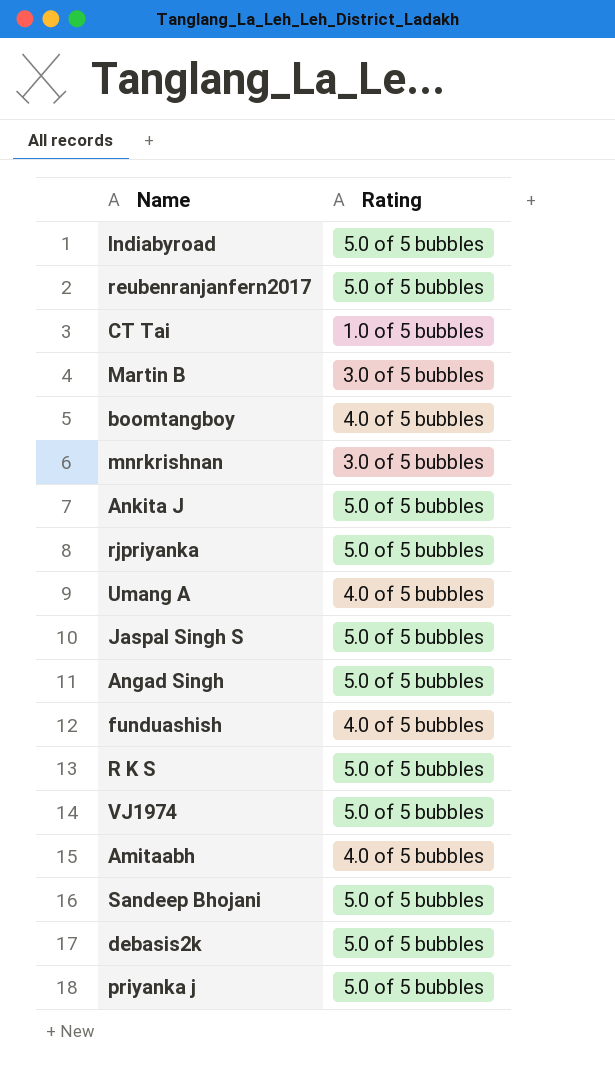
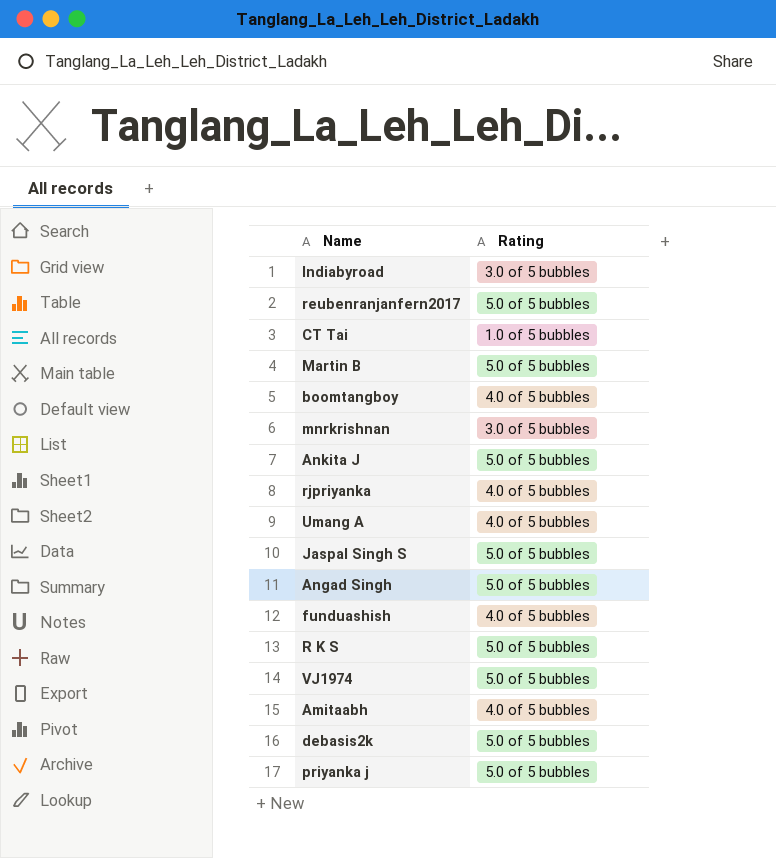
row Sandeep Bhojani: 5.0 of 5 bubbles -> none
Indiabyroad | Rating: 5.0 of 5 bubbles -> 3.0 of 5 bubbles
Martin B | Rating: 3.0 of 5 bubbles -> 5.0 of 5 bubbles
rjpriyanka | Rating: 5.0 of 5 bubbles -> 4.0 of 5 bubbles

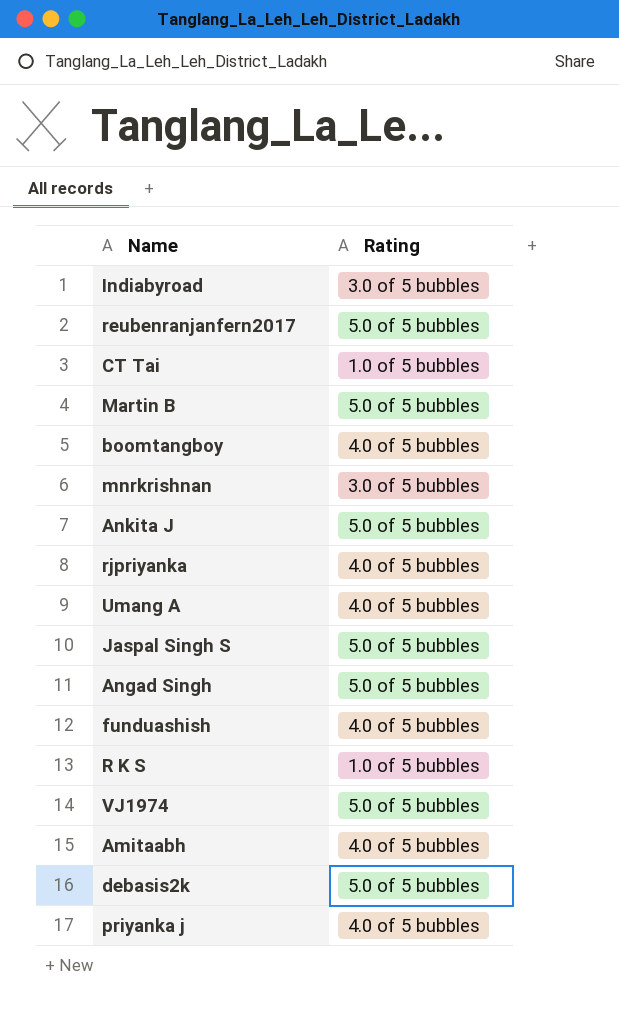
R K S | Rating: 5.0 of 5 bubbles -> 1.0 of 5 bubbles
priyanka j | Rating: 5.0 of 5 bubbles -> 4.0 of 5 bubbles

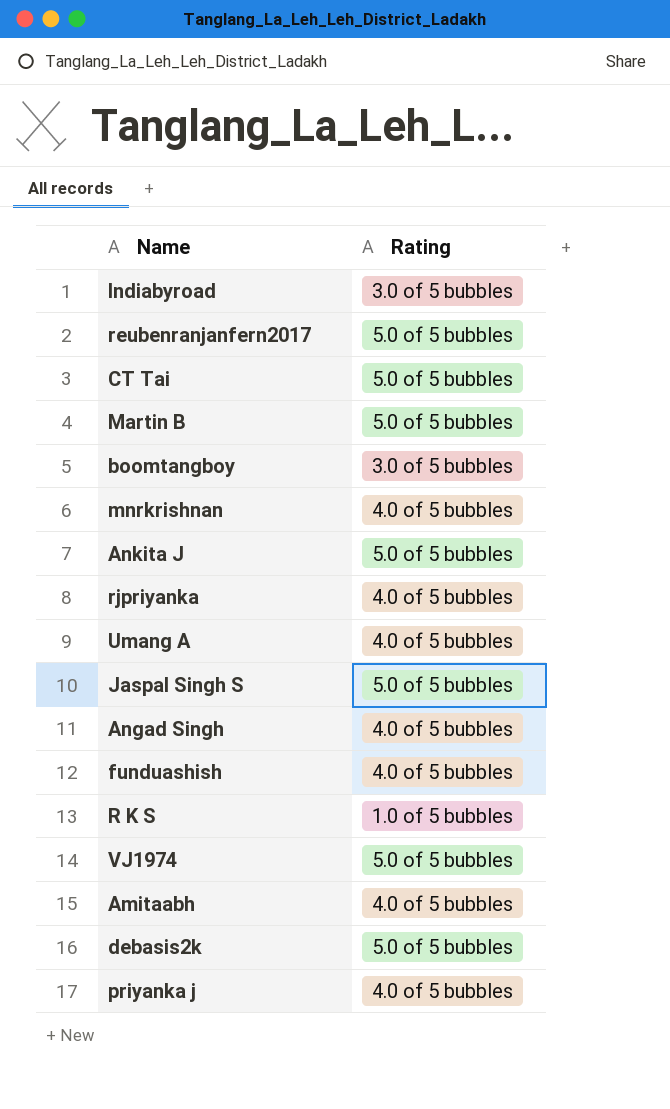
CT Tai | Rating: 1.0 of 5 bubbles -> 5.0 of 5 bubbles
boomtangboy | Rating: 4.0 of 5 bubbles -> 3.0 of 5 bubbles
mnrkrishnan | Rating: 3.0 of 5 bubbles -> 4.0 of 5 bubbles
Angad Singh | Rating: 5.0 of 5 bubbles -> 4.0 of 5 bubbles

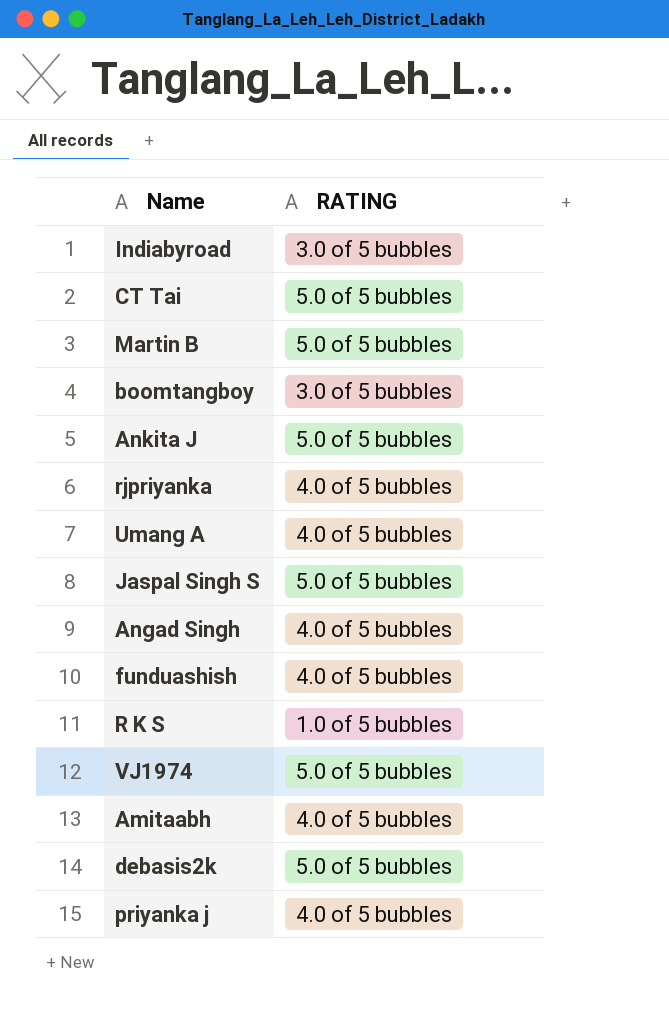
column name: Rating -> RATING
row reubenranjanfern2017: 5.0 of 5 bubbles -> none
row mnrkrishnan: 4.0 of 5 bubbles -> none

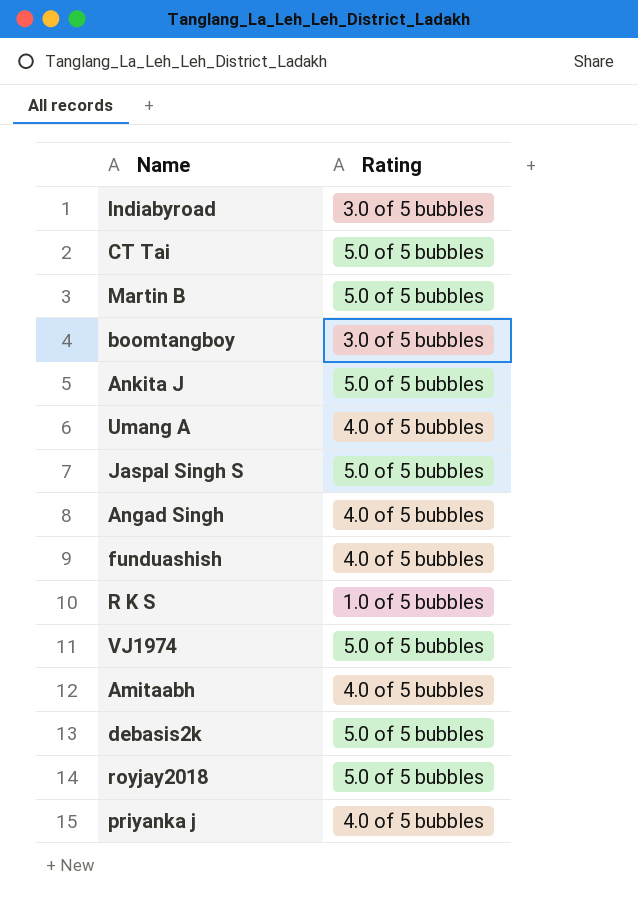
column name: RATING -> Rating
row rjpriyanka: 4.0 of 5 bubbles -> none
row royjay2018: none -> 5.0 of 5 bubbles

